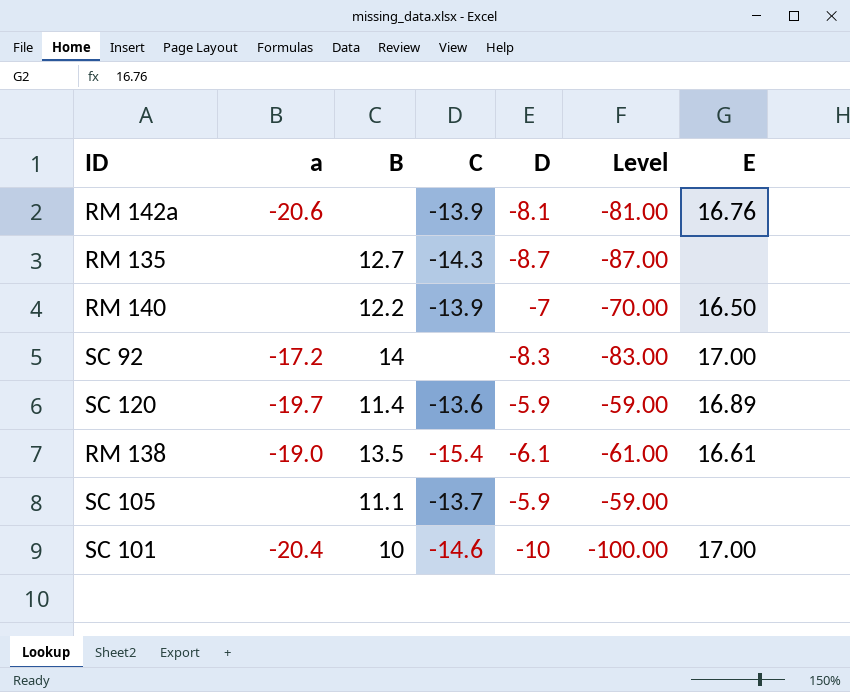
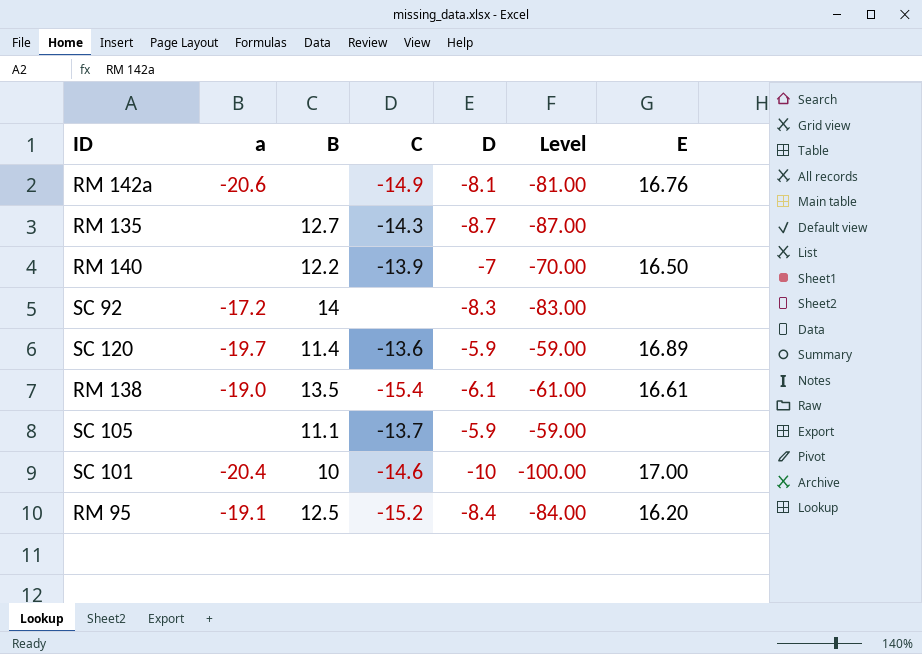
RM 142a | C: -13.9 -> -14.9
SC 92 | E: 17.00 -> none
row RM 95: none -> -19.1 | 12.5 | -15.2 | -8.4 | -84.00 | 16.20

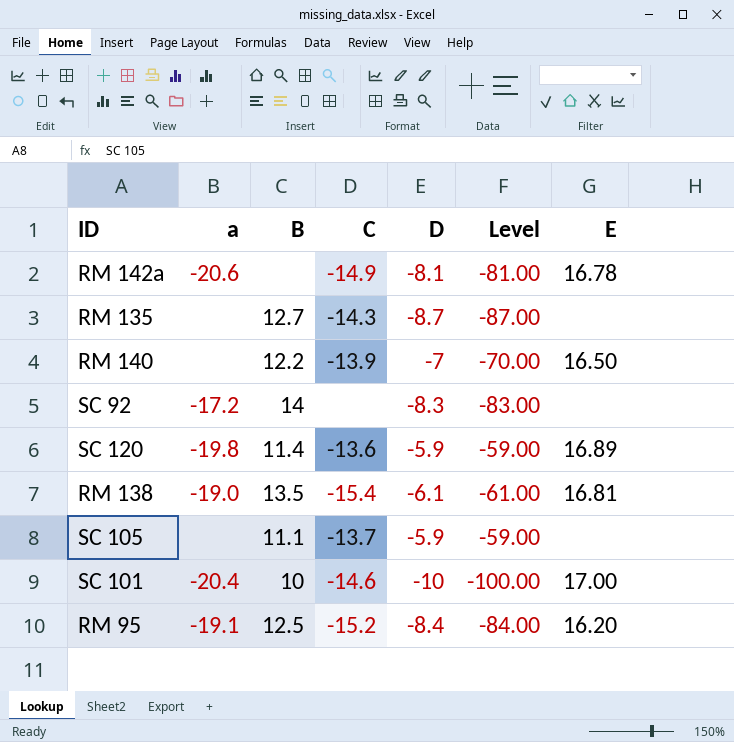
RM 142a | E: 16.76 -> 16.78
SC 120 | a: -19.7 -> -19.8
RM 138 | E: 16.61 -> 16.81

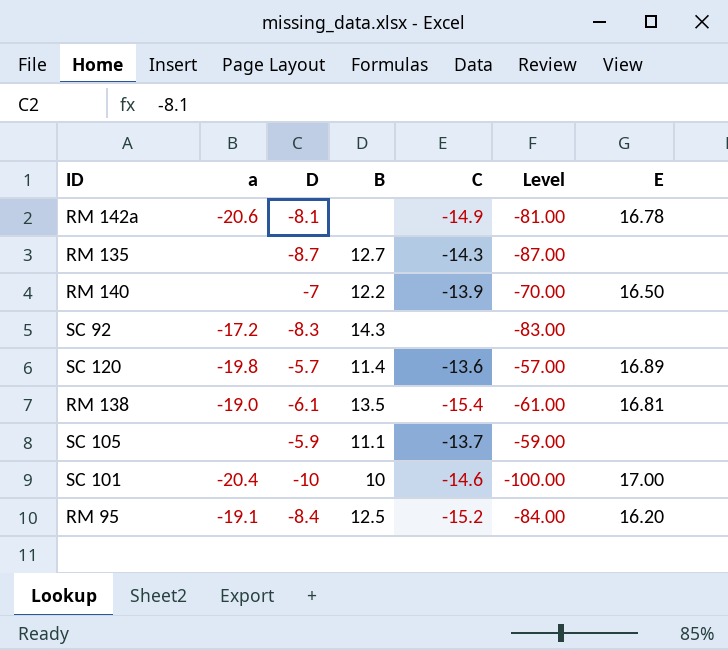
column D | position: 5 -> 3
SC 92 | B: 14 -> 14.3
SC 120 | D: -5.9 -> -5.7
SC 120 | Level: -59.00 -> -57.00

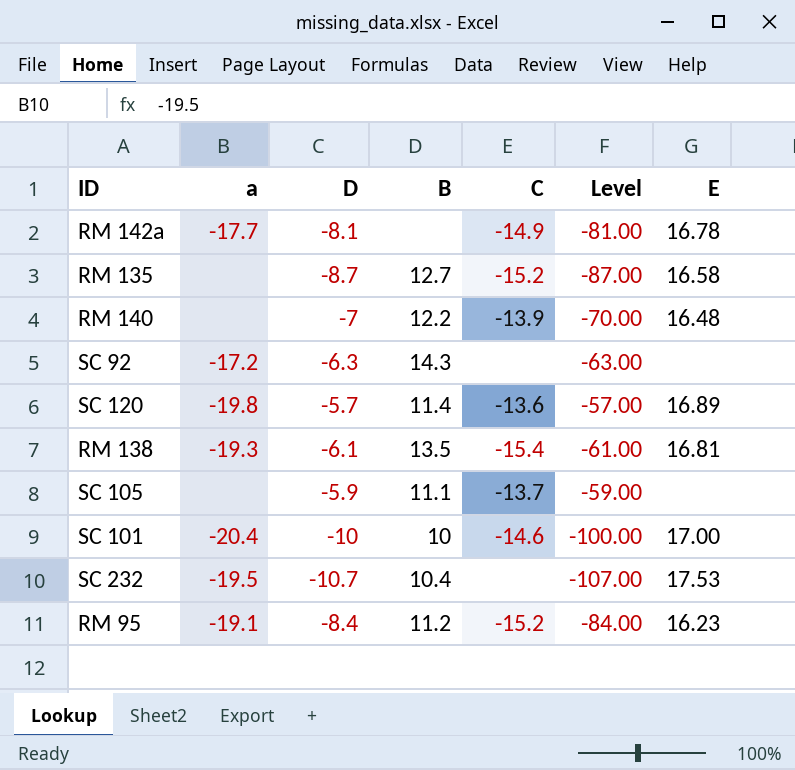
RM 142a | a: -20.6 -> -17.7
RM 135 | C: -14.3 -> -15.2
RM 135 | E: none -> 16.58
RM 140 | E: 16.50 -> 16.48
SC 92 | D: -8.3 -> -6.3
SC 92 | Level: -83.00 -> -63.00
RM 138 | a: -19.0 -> -19.3
row SC 232: none -> -19.5 | -10.7 | 10.4 | none | -107.00 | 17.53
RM 95 | B: 12.5 -> 11.2
RM 95 | E: 16.20 -> 16.23

